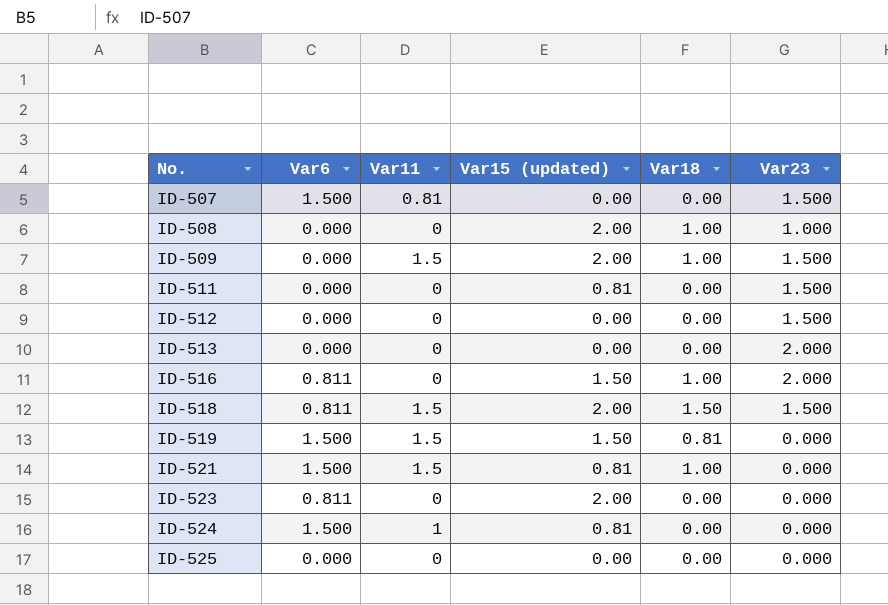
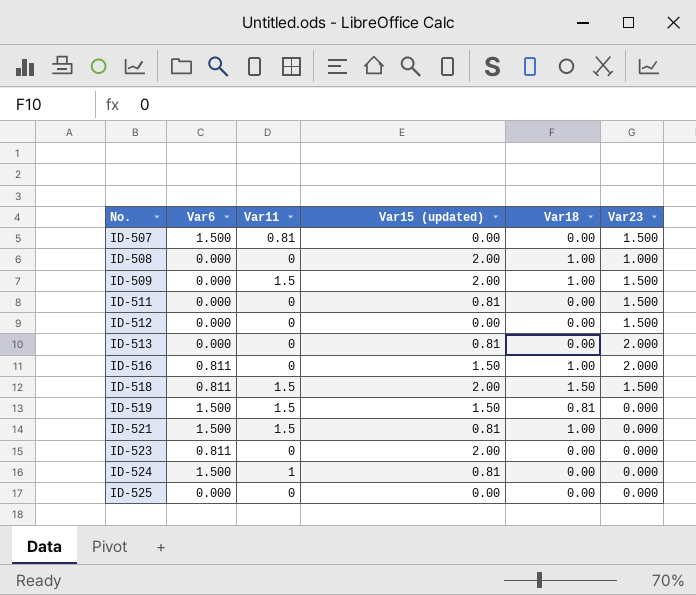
ID-513 | Var15 (updated): 0.00 -> 0.81

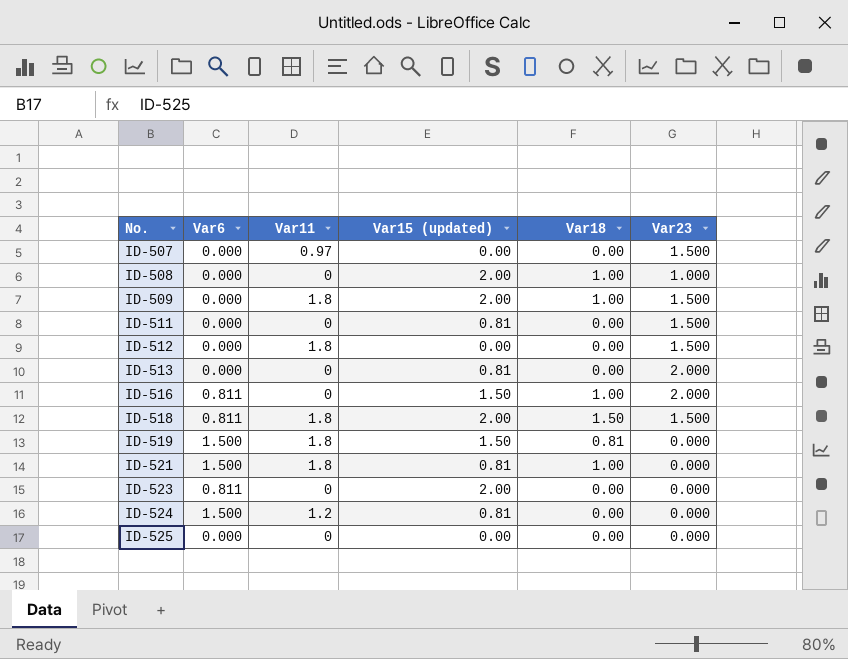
ID-507 | Var6: 1.500 -> 0.000
ID-507 | Var11: 0.81 -> 0.97
ID-509 | Var11: 1.5 -> 1.8
ID-512 | Var11: 0 -> 1.8
ID-518 | Var11: 1.5 -> 1.8
ID-519 | Var11: 1.5 -> 1.8
ID-521 | Var11: 1.5 -> 1.8
ID-524 | Var11: 1 -> 1.2

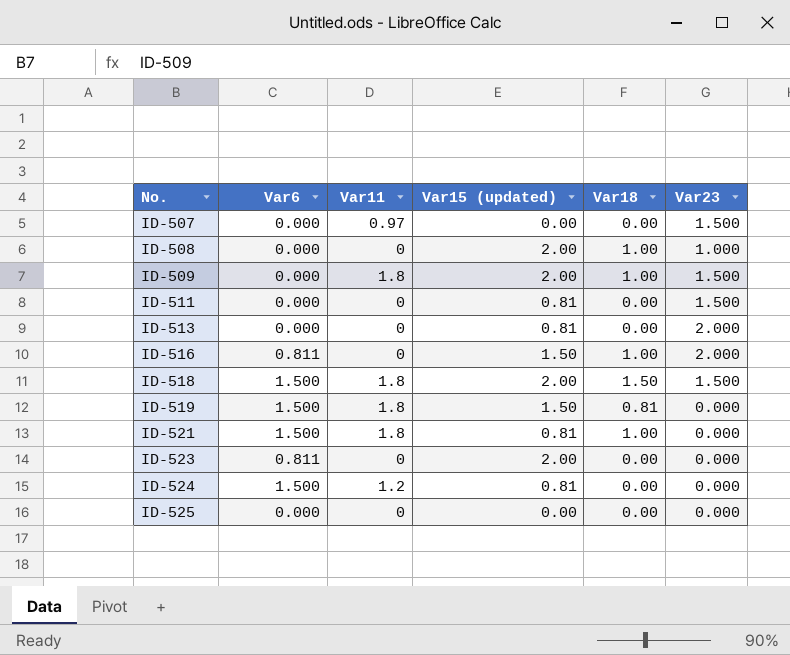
row ID-512: 0.000 | 1.8 | 0.00 | 0.00 | 1.500 -> none
ID-518 | Var6: 0.811 -> 1.500

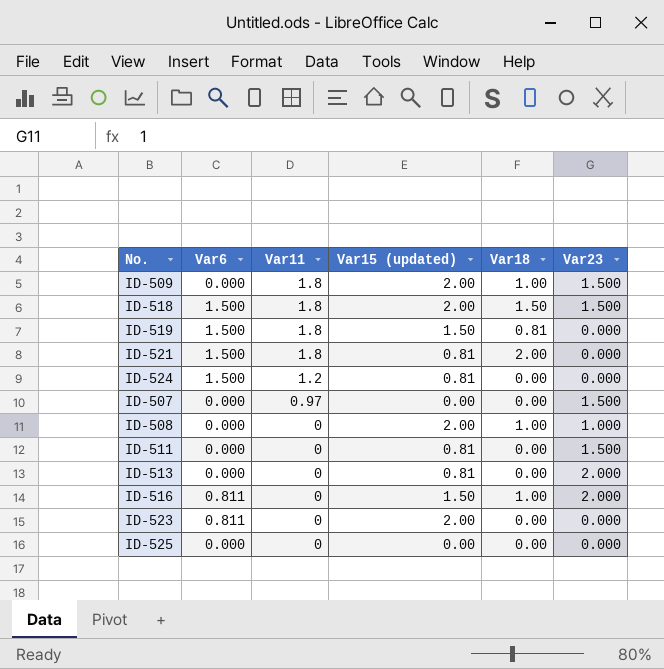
row order: No. ascending -> Var11 descending
ID-521 | Var18: 1.00 -> 2.00

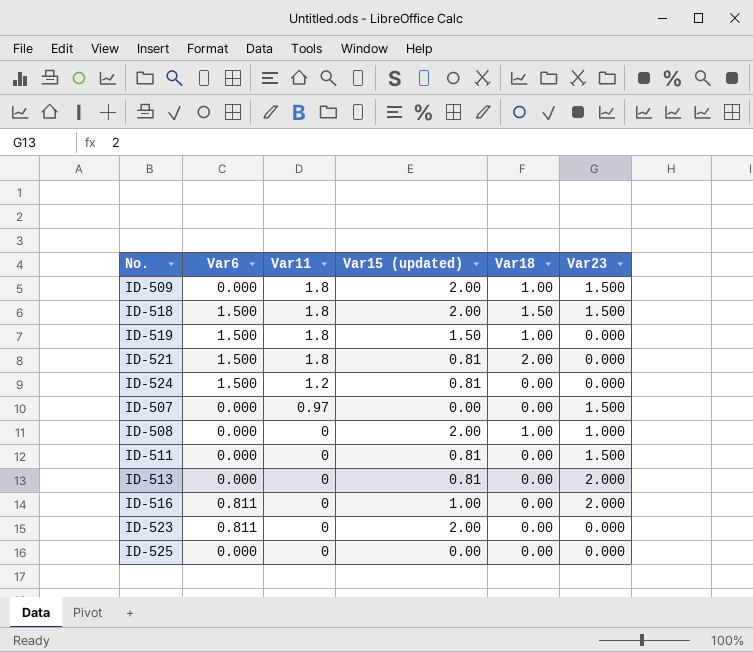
ID-519 | Var18: 0.81 -> 1.00
ID-516 | Var15 (updated): 1.50 -> 1.00
ID-516 | Var18: 1.00 -> 0.00

